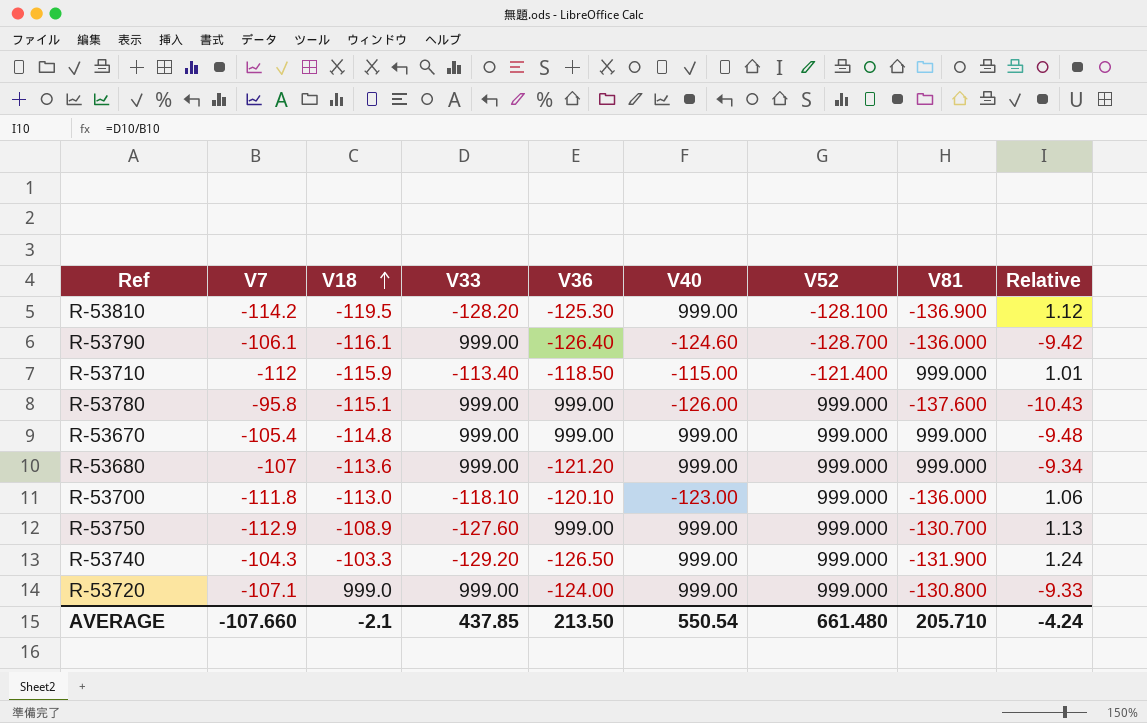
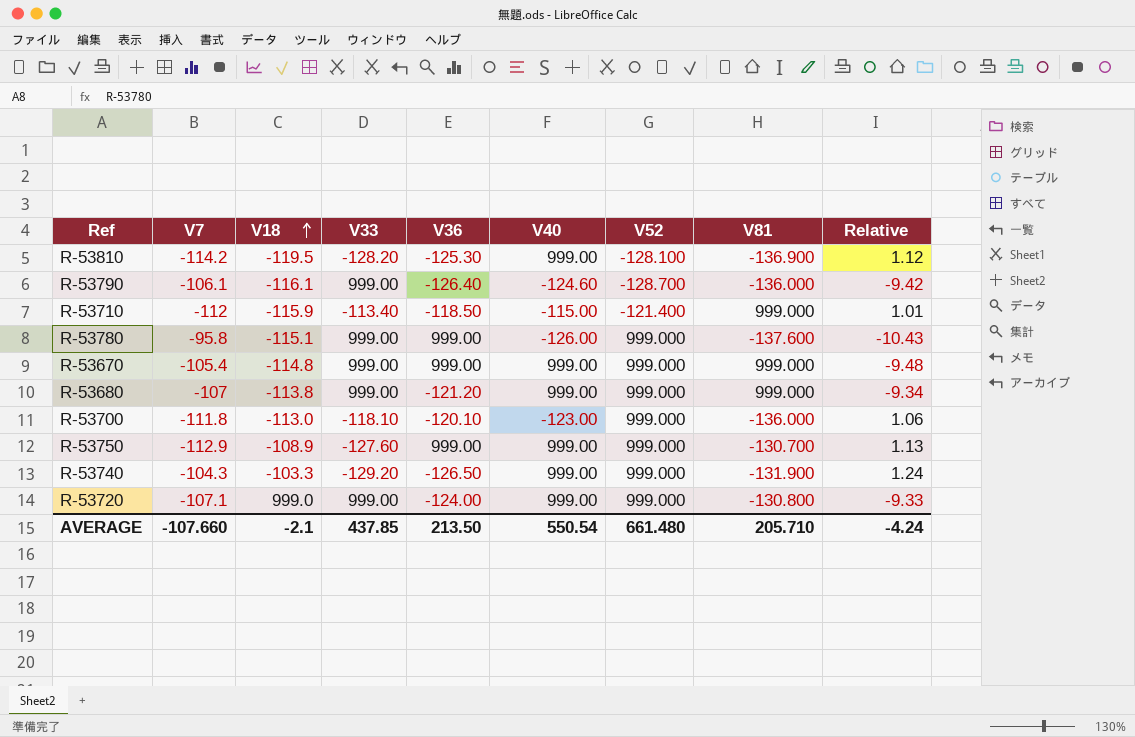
R-53680 | V18: -113.6 -> -113.8

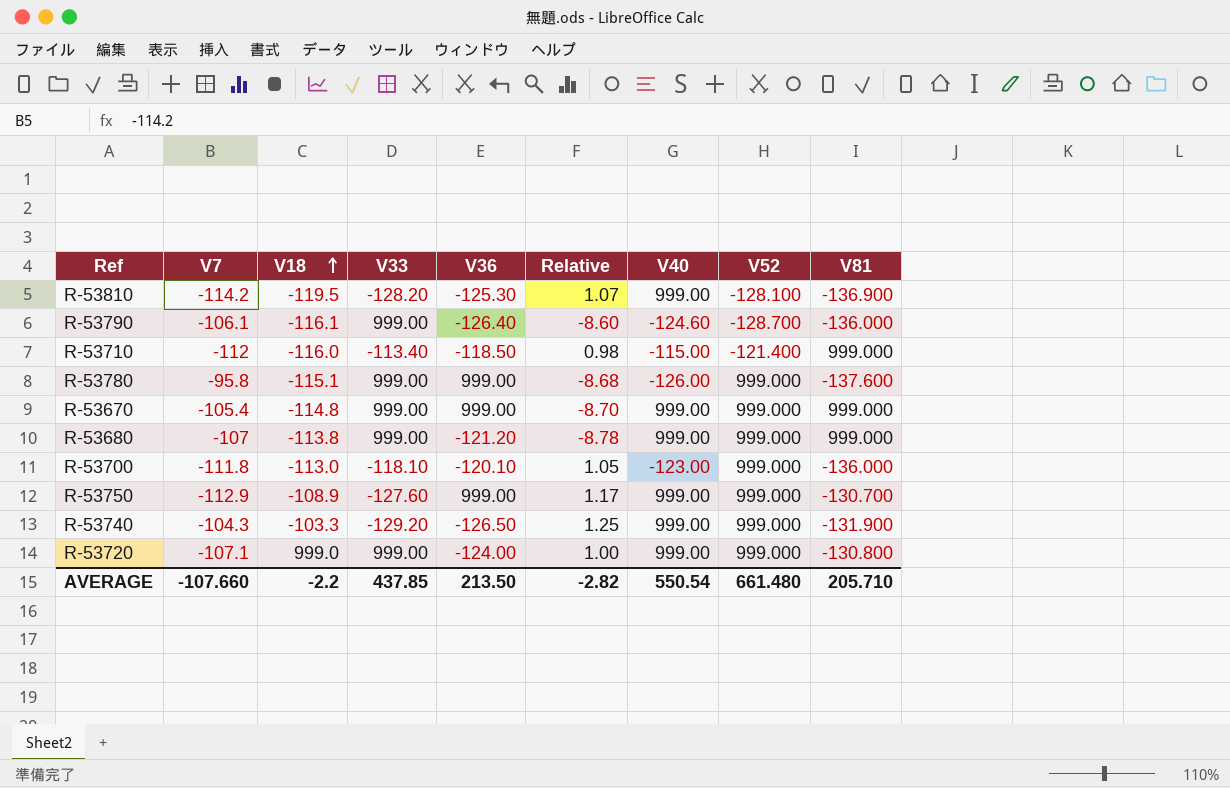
column Relative | formula: [V33] / [V7] -> [V33] / [V18]
column Relative | position: 9 -> 6
R-53710 | V18: -115.9 -> -116.0
AVERAGE | V18: -2.1 -> -2.2
AVERAGE | Relative: -4.24 -> -2.82

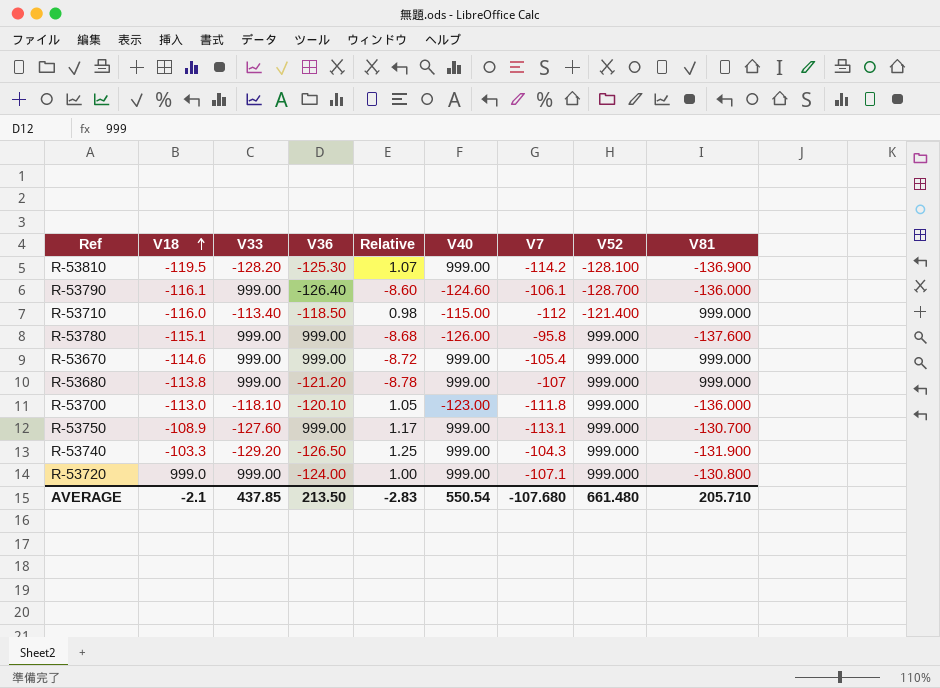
column V7 | position: 2 -> 7
R-53670 | V18: -114.8 -> -114.6
R-53670 | Relative: -8.70 -> -8.72
R-53750 | V7: -112.9 -> -113.1
AVERAGE | V18: -2.2 -> -2.1
AVERAGE | Relative: -2.82 -> -2.83
AVERAGE | V7: -107.660 -> -107.680

